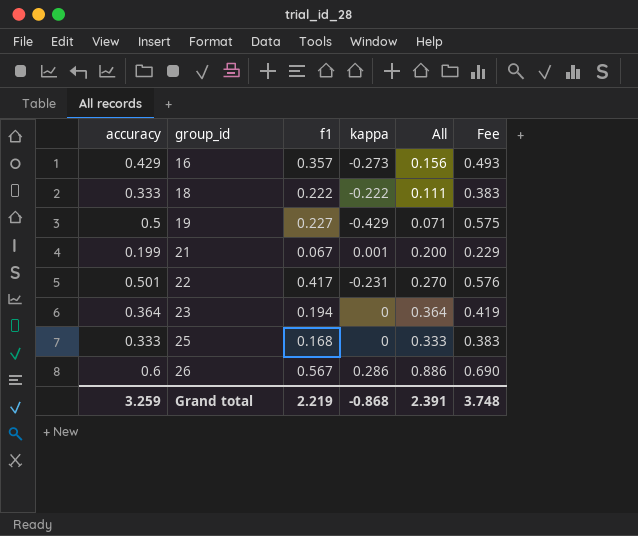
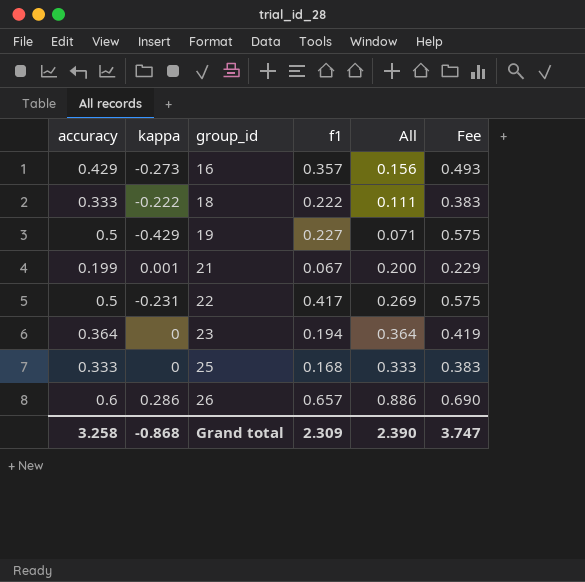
column kappa | position: 4 -> 2
22 | accuracy: 0.501 -> 0.5
22 | All: 0.270 -> 0.269
22 | Fee: 0.576 -> 0.575
26 | f1: 0.567 -> 0.657
Grand total | accuracy: 3.259 -> 3.258
Grand total | f1: 2.219 -> 2.309
Grand total | All: 2.391 -> 2.390
Grand total | Fee: 3.748 -> 3.747

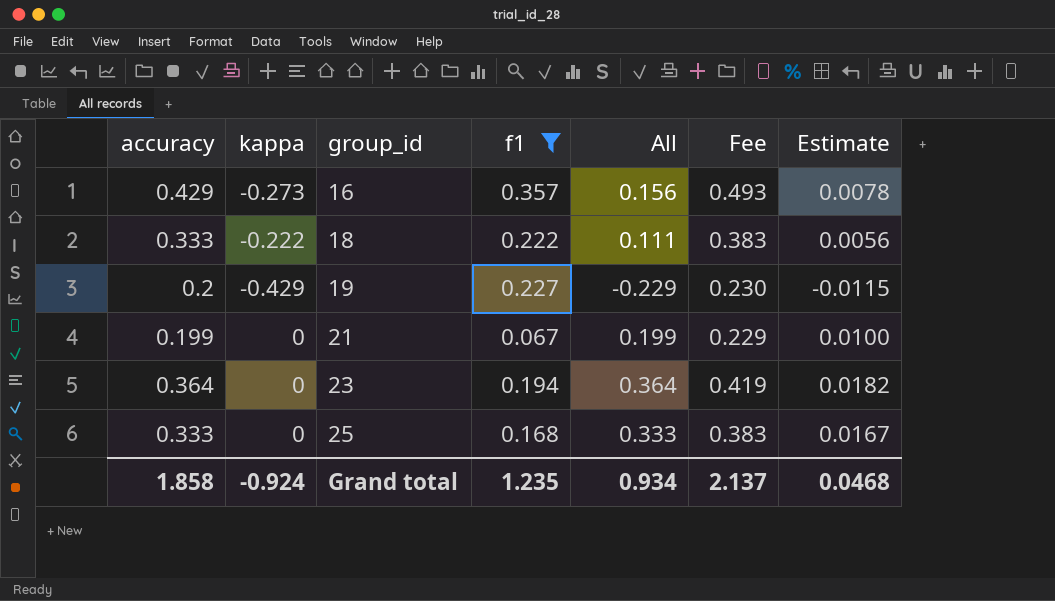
filter: none -> f1 <= 0.357
column Estimate | formula: none -> [All] * 0.05
19 | accuracy: 0.5 -> 0.2
19 | All: 0.071 -> -0.229
19 | Fee: 0.575 -> 0.230
21 | kappa: 0.001 -> 0
21 | All: 0.200 -> 0.199
Grand total | accuracy: 3.258 -> 1.858
Grand total | kappa: -0.868 -> -0.924
Grand total | f1: 2.309 -> 1.235
Grand total | All: 2.390 -> 0.934
Grand total | Fee: 3.747 -> 2.137

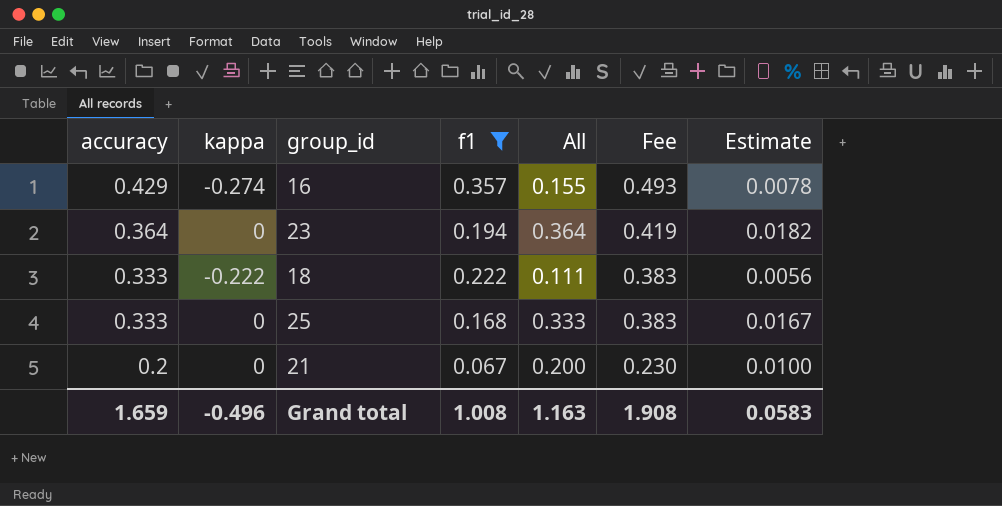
row order: group_id ascending -> accuracy descending
row 19: 0.2 | -0.429 | 0.227 | -0.229 | 0.230 | -0.0115 -> none
16 | kappa: -0.273 -> -0.274
16 | All: 0.156 -> 0.155
21 | accuracy: 0.199 -> 0.2
21 | All: 0.199 -> 0.200
21 | Fee: 0.229 -> 0.230
Grand total | accuracy: 1.858 -> 1.659
Grand total | kappa: -0.924 -> -0.496
Grand total | f1: 1.235 -> 1.008
Grand total | All: 0.934 -> 1.163
Grand total | Fee: 2.137 -> 1.908
Grand total | Estimate: 0.0468 -> 0.0583

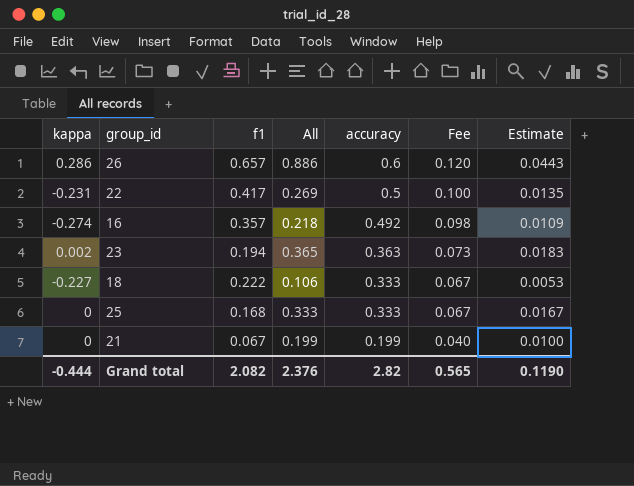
filter: f1 <= 0.357 -> none
column accuracy | position: 1 -> 5
column Fee | formula: [accuracy] * 1.15 -> [accuracy] * 0.2
16 | All: 0.155 -> 0.218
16 | accuracy: 0.429 -> 0.492
16 | Estimate: 0.0078 -> 0.0109
23 | kappa: 0 -> 0.002
23 | All: 0.364 -> 0.365
23 | accuracy: 0.364 -> 0.363
23 | Estimate: 0.0182 -> 0.0183
18 | kappa: -0.222 -> -0.227
18 | All: 0.111 -> 0.106
18 | Estimate: 0.0056 -> 0.0053
21 | All: 0.200 -> 0.199
21 | accuracy: 0.2 -> 0.199
Grand total | kappa: -0.496 -> -0.444
Grand total | f1: 1.008 -> 2.082
Grand total | All: 1.163 -> 2.376
Grand total | accuracy: 1.659 -> 2.82
Grand total | Fee: 1.908 -> 0.565
Grand total | Estimate: 0.0583 -> 0.1190

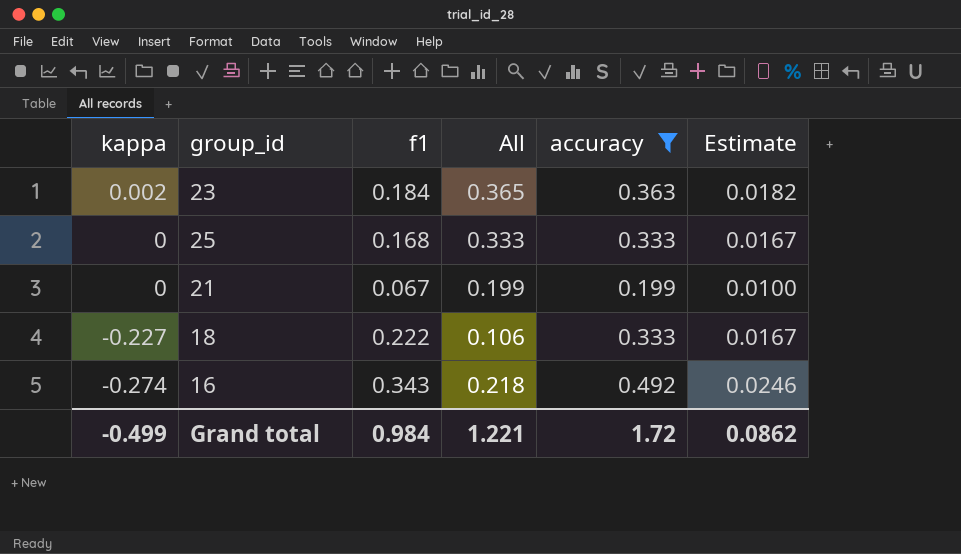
filter: none -> accuracy <= 0.492
row order: accuracy descending -> kappa descending
column Fee | formula: [accuracy] * 0.2 -> none
column Estimate | formula: [All] * 0.05 -> [accuracy] * 0.05
23 | f1: 0.194 -> 0.184
16 | f1: 0.357 -> 0.343
Grand total | kappa: -0.444 -> -0.499
Grand total | f1: 2.082 -> 0.984
Grand total | All: 2.376 -> 1.221
Grand total | accuracy: 2.82 -> 1.72
Grand total | Estimate: 0.1190 -> 0.0862

